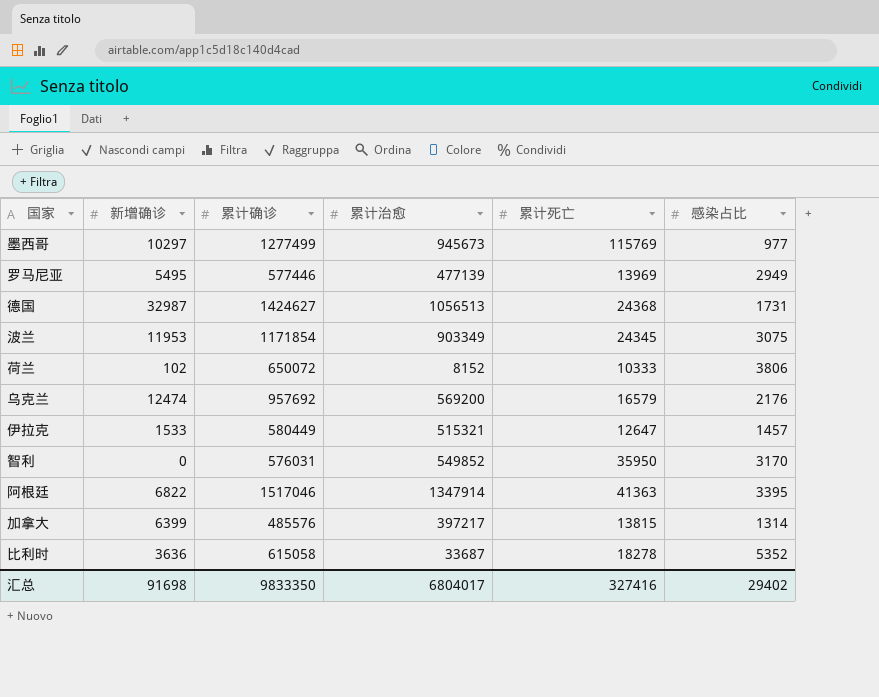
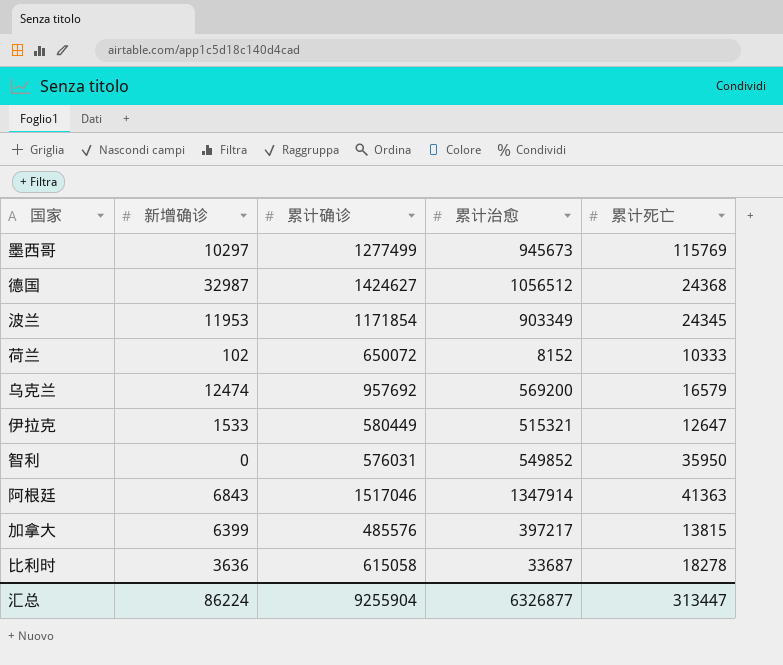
column 感染占比 | position: 6 -> none
row 罗马尼亚: 5495 | 577446 | 477139 | 13969 | 2949 -> none
德国 | 累计治愈: 1056513 -> 1056512
阿根廷 | 新增确诊: 6822 -> 6843
汇总 | 新增确诊: 91698 -> 86224
汇总 | 累计确诊: 9833350 -> 9255904
汇总 | 累计治愈: 6804017 -> 6326877
汇总 | 累计死亡: 327416 -> 313447

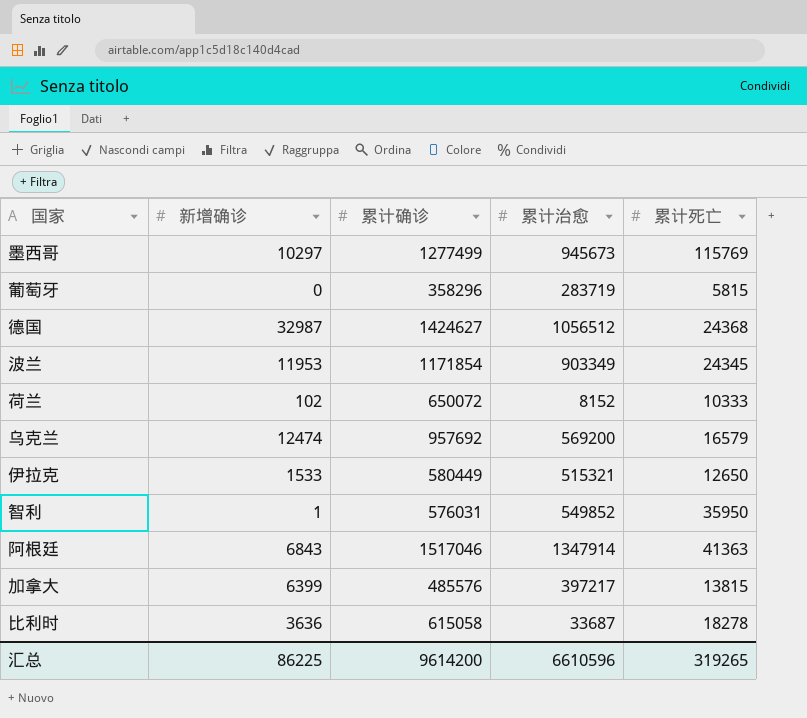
row 葡萄牙: none -> 0 | 358296 | 283719 | 5815
伊拉克 | 累计死亡: 12647 -> 12650
智利 | 新增确诊: 0 -> 1
汇总 | 新增确诊: 86224 -> 86225
汇总 | 累计确诊: 9255904 -> 9614200
汇总 | 累计治愈: 6326877 -> 6610596
汇总 | 累计死亡: 313447 -> 319265

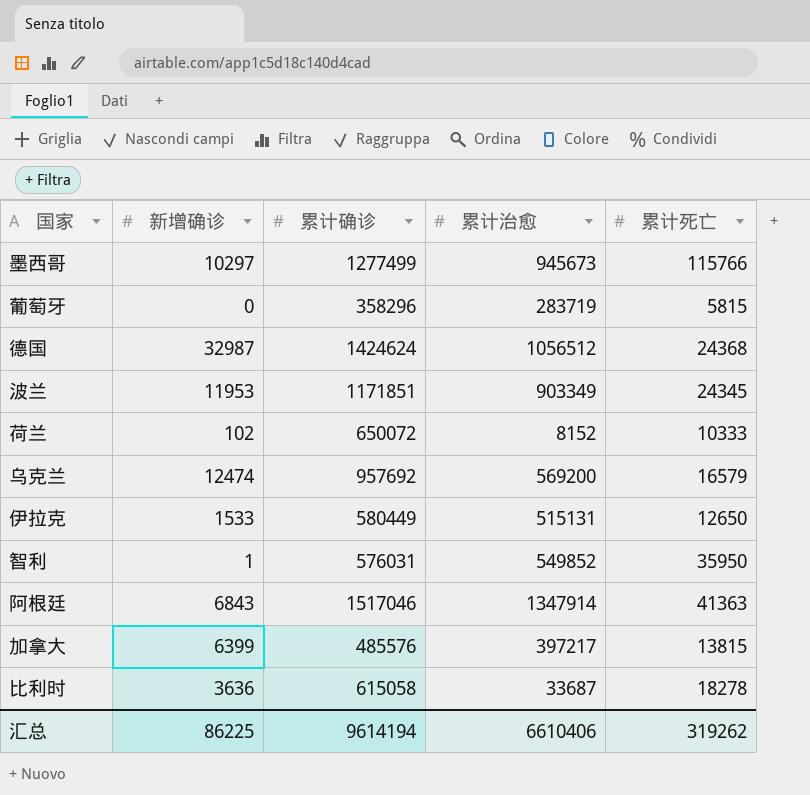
墨西哥 | 累计死亡: 115769 -> 115766
德国 | 累计确诊: 1424627 -> 1424624
波兰 | 累计确诊: 1171854 -> 1171851
伊拉克 | 累计治愈: 515321 -> 515131
汇总 | 累计确诊: 9614200 -> 9614194
汇总 | 累计治愈: 6610596 -> 6610406
汇总 | 累计死亡: 319265 -> 319262

